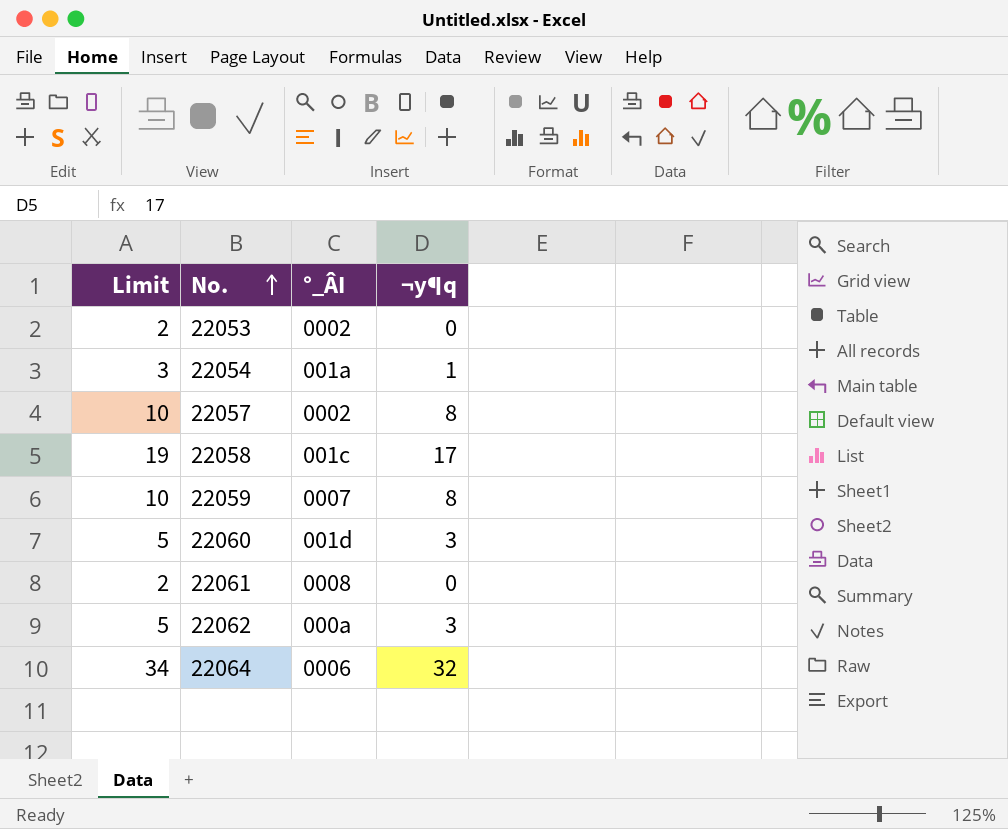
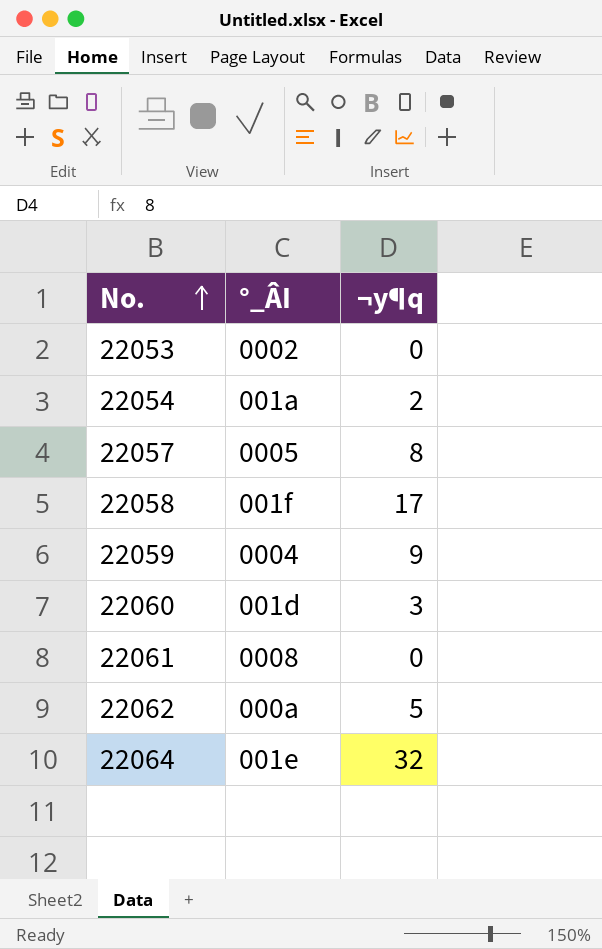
column Limit | formula: [¬y¶q] + 2 -> none
22054 | ¬y¶q: 1 -> 2
22057 | °_ÂI: 0002 -> 0005
22058 | °_ÂI: 001c -> 001f
22059 | °_ÂI: 0007 -> 0004
22059 | ¬y¶q: 8 -> 9
22062 | ¬y¶q: 3 -> 5
22064 | °_ÂI: 0006 -> 001e

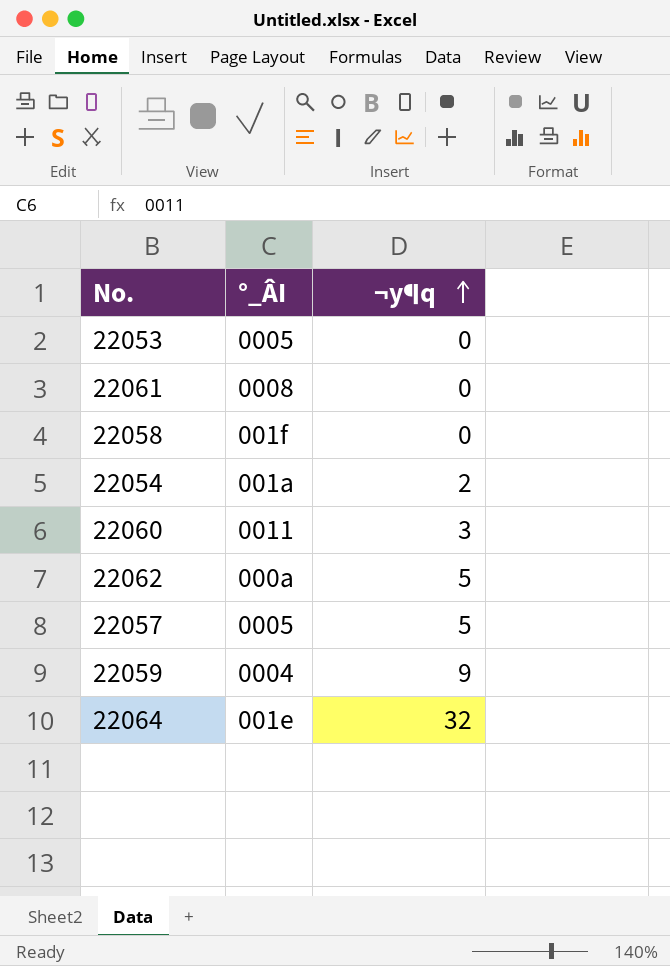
row order: No. ascending -> ¬y¶q ascending
22053 | °_ÂI: 0002 -> 0005
22058 | ¬y¶q: 17 -> 0
22060 | °_ÂI: 001d -> 0011
22057 | ¬y¶q: 8 -> 5

